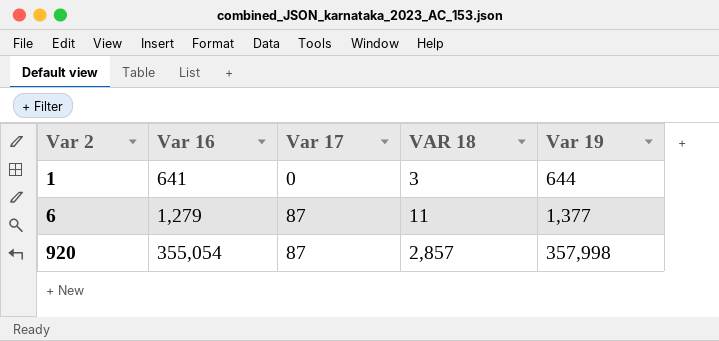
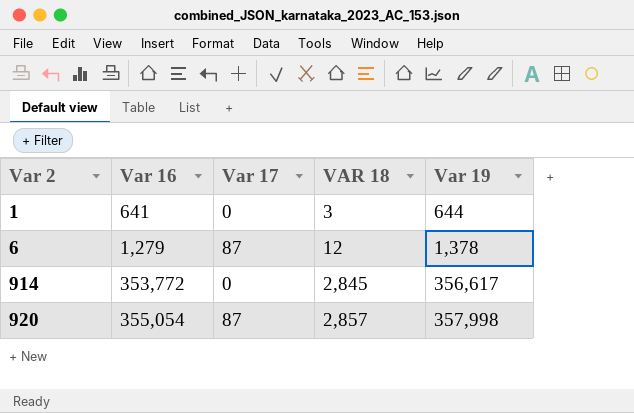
6 | VAR 18: 11 -> 12
6 | Var 19: 1,377 -> 1,378
row 914: none -> 353,772 | 0 | 2,845 | 356,617

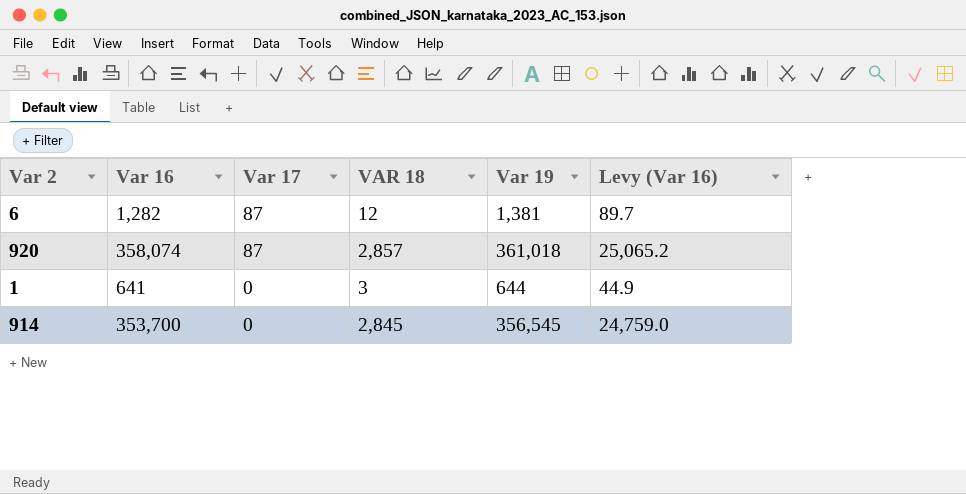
row order: Var 2 ascending -> Var 17 descending
column Levy (Var 16) | formula: none -> [Var 16] * 0.07
6 | Var 16: 1,279 -> 1,282
6 | Var 19: 1,378 -> 1,381
920 | Var 16: 355,054 -> 358,074
920 | Var 19: 357,998 -> 361,018
914 | Var 16: 353,772 -> 353,700
914 | Var 19: 356,617 -> 356,545

